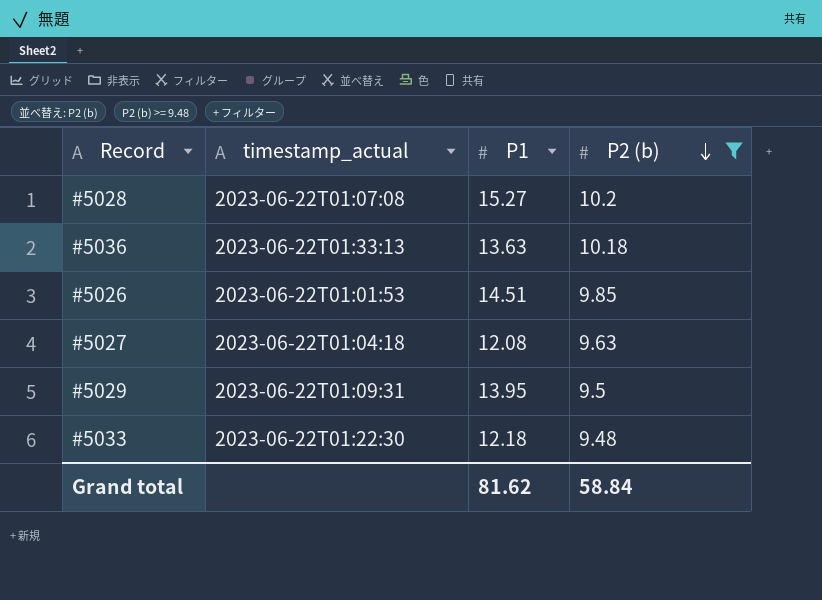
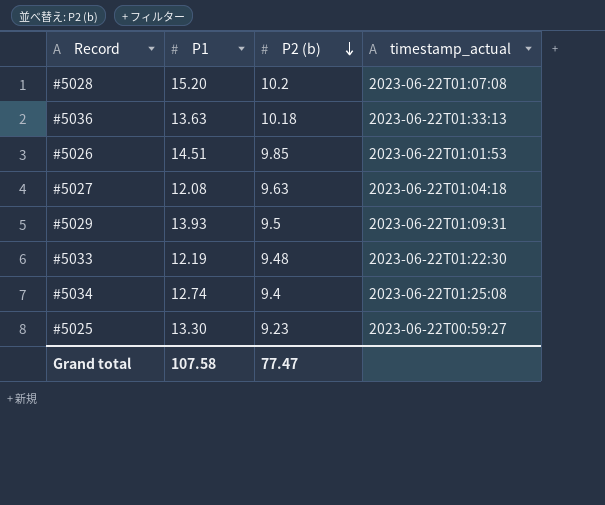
filter: P2 (b) >= 9.48 -> none
column timestamp_actual | position: 2 -> 4
#5028 | P1: 15.27 -> 15.20
#5029 | P1: 13.95 -> 13.93
#5033 | P1: 12.18 -> 12.19
Grand total | P1: 81.62 -> 107.58
Grand total | P2 (b): 58.84 -> 77.47

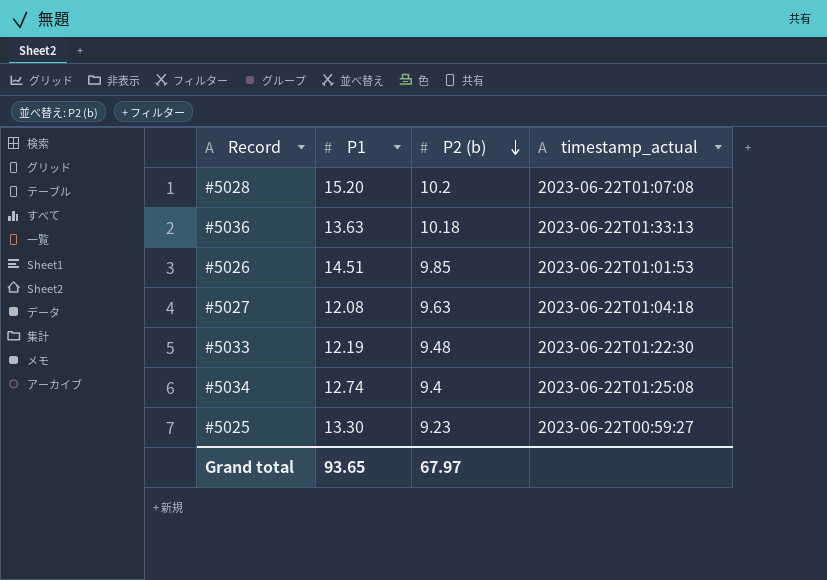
row #5029: 13.93 | 9.5 | 2023-06-22T01:09:31 -> none
Grand total | P1: 107.58 -> 93.65
Grand total | P2 (b): 77.47 -> 67.97

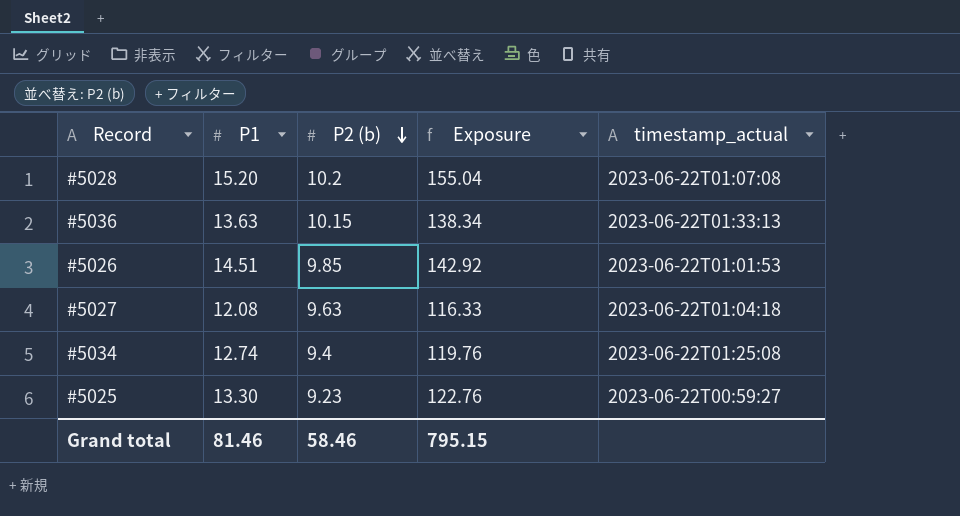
column Exposure | formula: none -> [P1] * [P2 (b)]
row #5033: 12.19 | 9.48 | 2023-06-22T01:22:30 -> none
#5036 | P2 (b): 10.18 -> 10.15
Grand total | P1: 93.65 -> 81.46
Grand total | P2 (b): 67.97 -> 58.46

